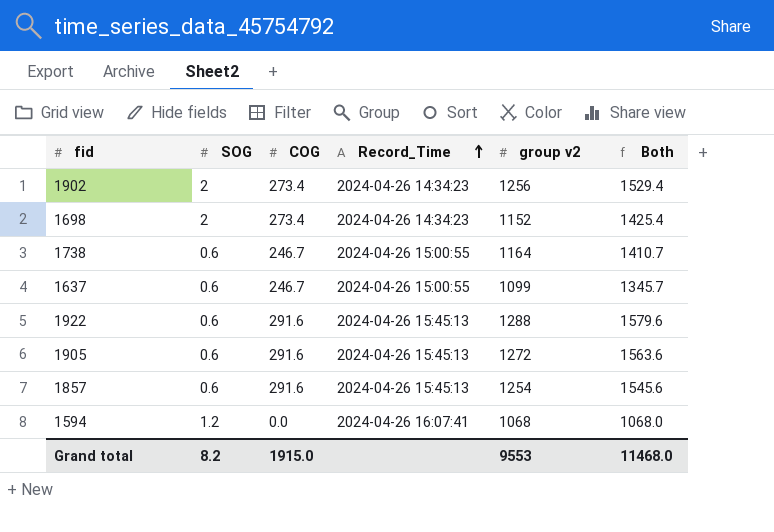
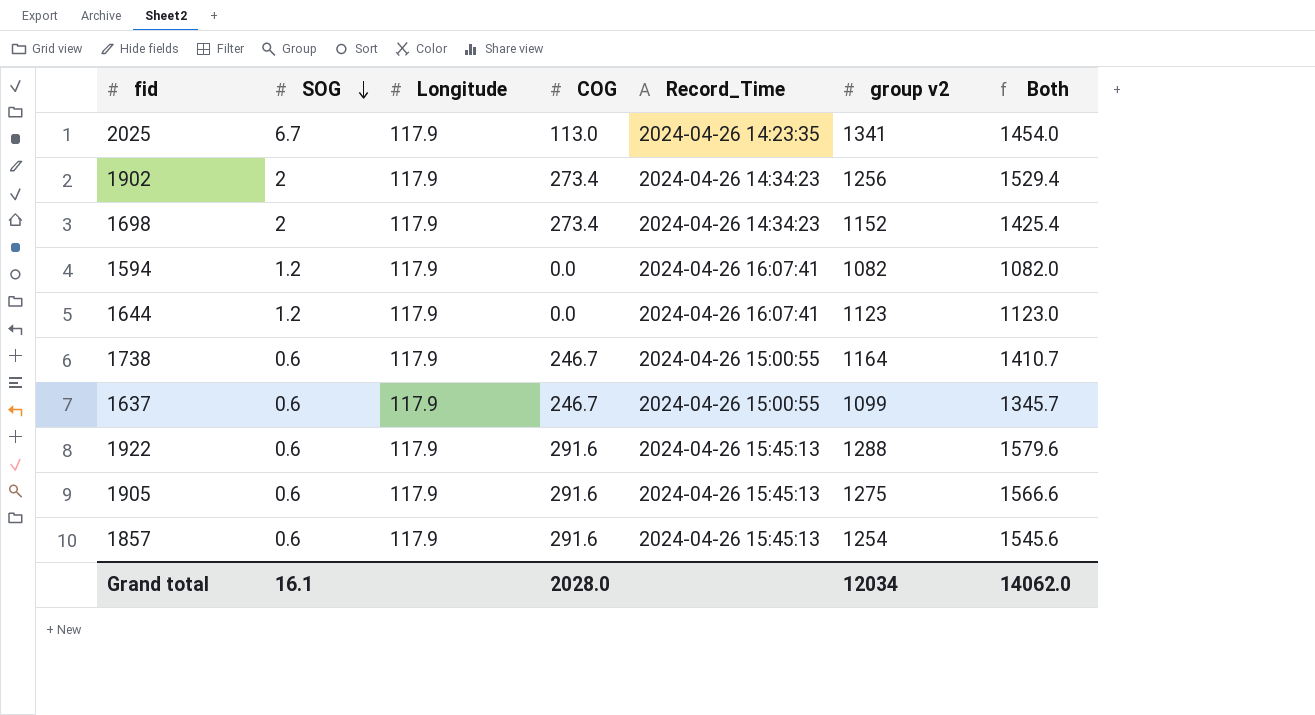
row order: Record_Time ascending -> SOG descending
column Longitude | position: none -> 3
row 2025: none -> 6.7 | 117.9 | 113.0 | 2024-04-26 14:23:35 | 1341 | 1454.0
1594 | group v2: 1068 -> 1082
1594 | Both: 1068.0 -> 1082.0
row 1644: none -> 1.2 | 117.9 | 0.0 | 2024-04-26 16:07:41 | 1123 | 1123.0
1905 | group v2: 1272 -> 1275
1905 | Both: 1563.6 -> 1566.6
Grand total | SOG: 8.2 -> 16.1
Grand total | COG: 1915.0 -> 2028.0
Grand total | group v2: 9553 -> 12034
Grand total | Both: 11468.0 -> 14062.0

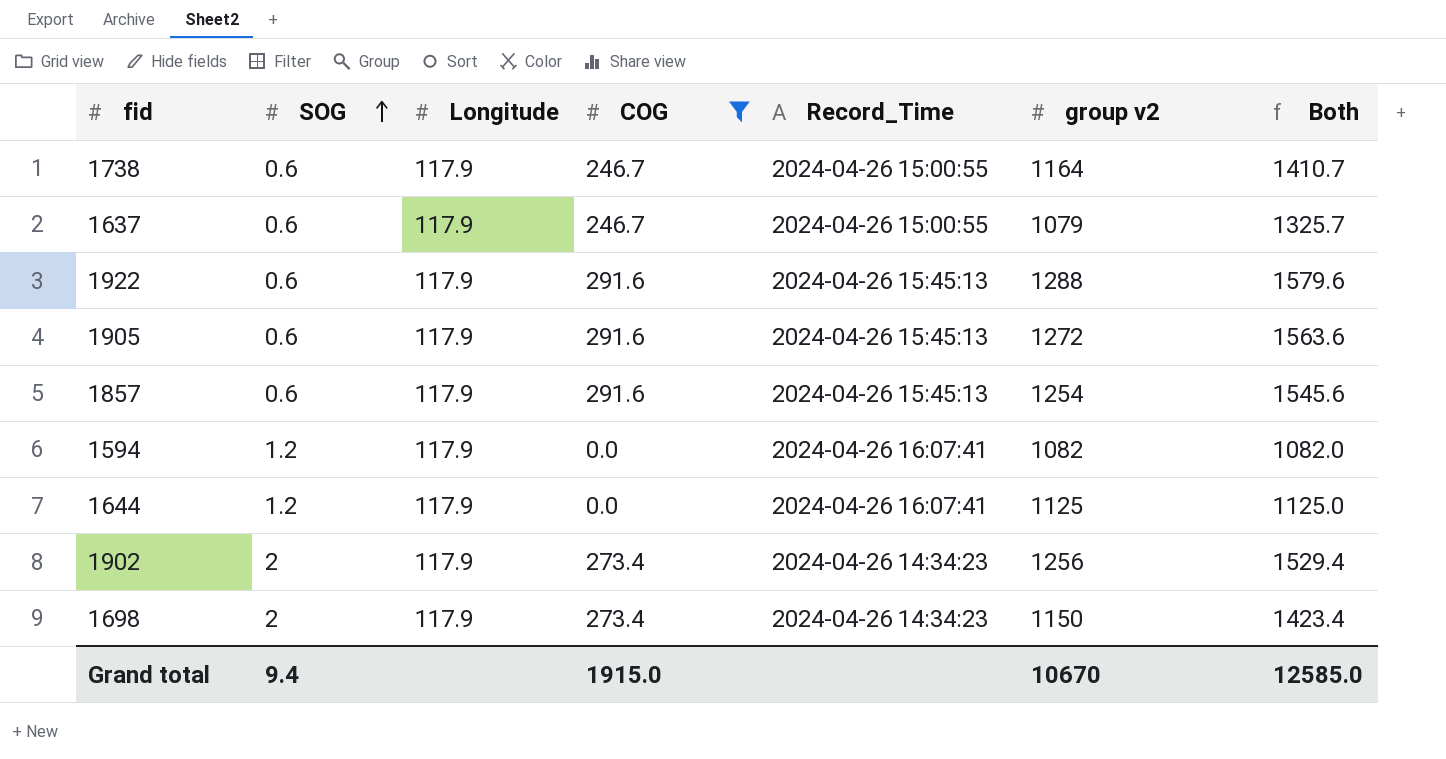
filter: none -> COG != 113.0
row order: SOG descending -> SOG ascending
1637 | group v2: 1099 -> 1079
1637 | Both: 1345.7 -> 1325.7
1905 | group v2: 1275 -> 1272
1905 | Both: 1566.6 -> 1563.6
1644 | group v2: 1123 -> 1125
1644 | Both: 1123.0 -> 1125.0
1698 | group v2: 1152 -> 1150
1698 | Both: 1425.4 -> 1423.4
Grand total | SOG: 16.1 -> 9.4
Grand total | COG: 2028.0 -> 1915.0
Grand total | group v2: 12034 -> 10670
Grand total | Both: 14062.0 -> 12585.0

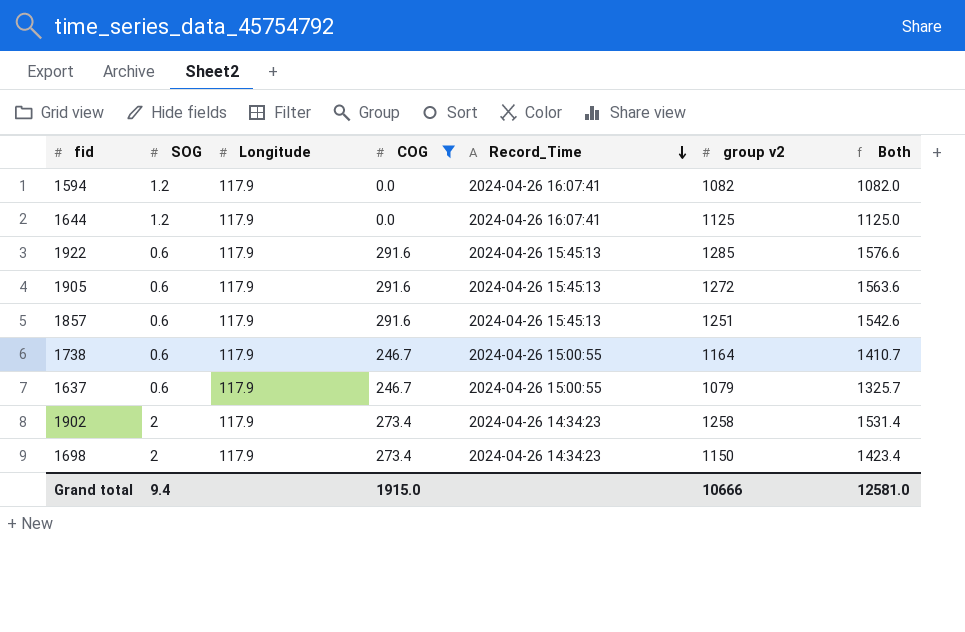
row order: SOG ascending -> Record_Time descending
1922 | group v2: 1288 -> 1285
1922 | Both: 1579.6 -> 1576.6
1857 | group v2: 1254 -> 1251
1857 | Both: 1545.6 -> 1542.6
1902 | group v2: 1256 -> 1258
1902 | Both: 1529.4 -> 1531.4
Grand total | group v2: 10670 -> 10666
Grand total | Both: 12585.0 -> 12581.0

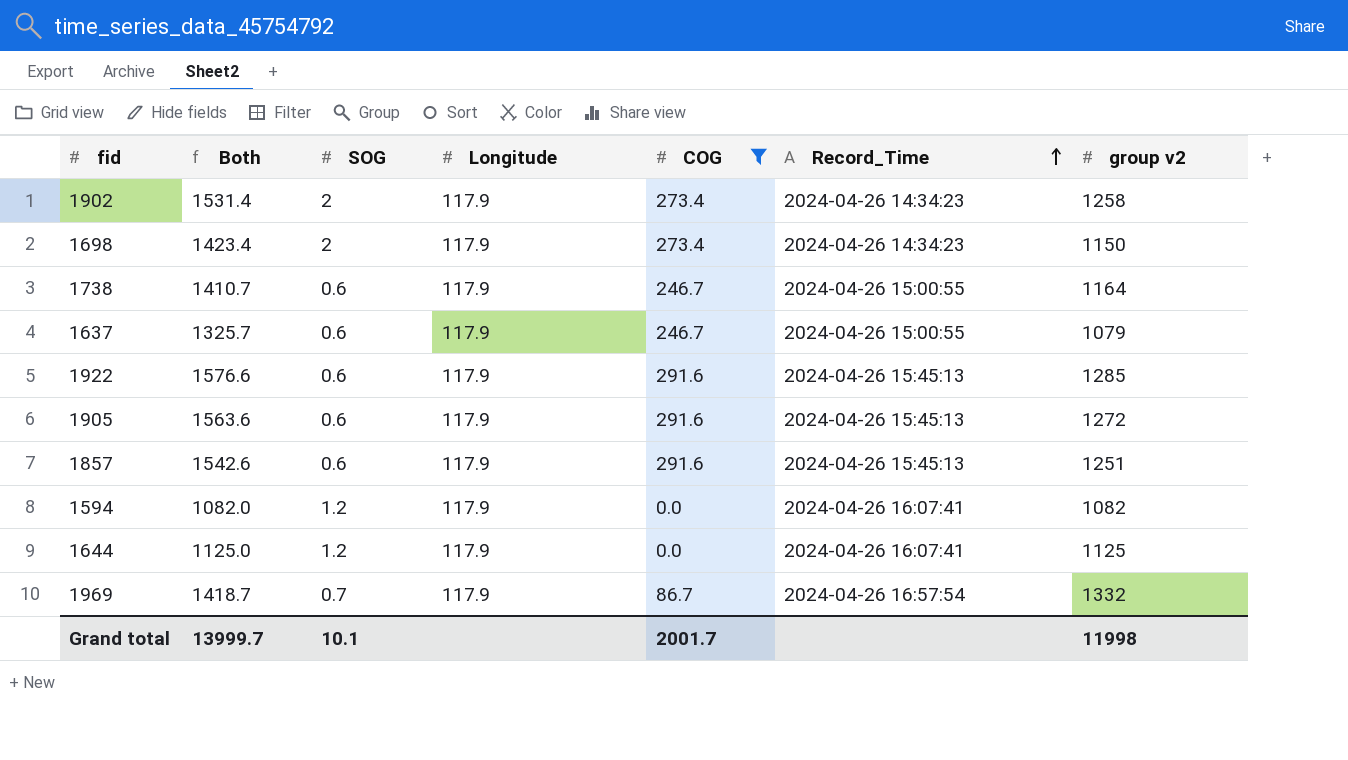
row order: Record_Time descending -> Record_Time ascending
column Both | position: 7 -> 2
row 1969: none -> 1418.7 | 0.7 | 117.9 | 86.7 | 2024-04-26 16:57:54 | 1332
Grand total | Both: 12581.0 -> 13999.7
Grand total | SOG: 9.4 -> 10.1
Grand total | COG: 1915.0 -> 2001.7
Grand total | group v2: 10666 -> 11998

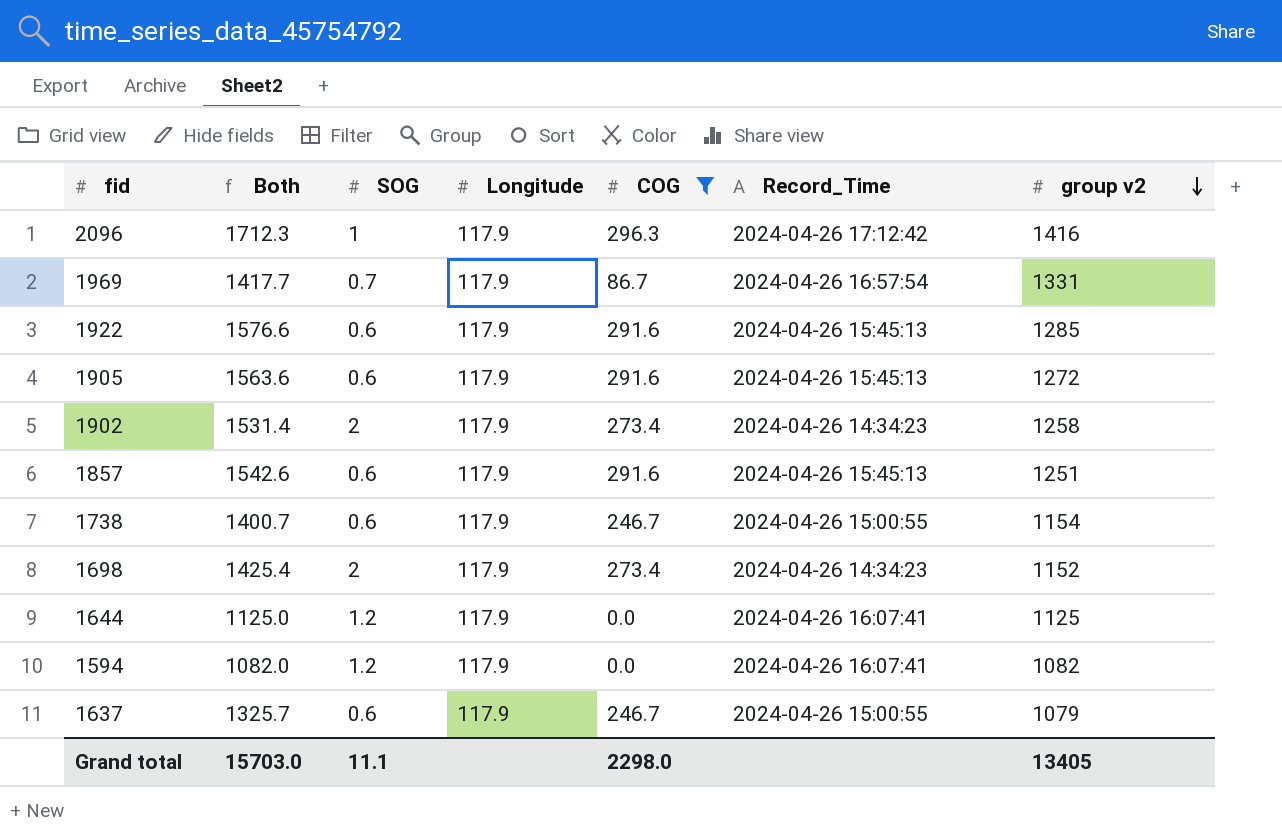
row order: Record_Time ascending -> group v2 descending
row 2096: none -> 1712.3 | 1 | 117.9 | 296.3 | 2024-04-26 17:12:42 | 1416
1969 | Both: 1418.7 -> 1417.7
1969 | group v2: 1332 -> 1331
1738 | Both: 1410.7 -> 1400.7
1738 | group v2: 1164 -> 1154
1698 | Both: 1423.4 -> 1425.4
1698 | group v2: 1150 -> 1152
Grand total | Both: 13999.7 -> 15703.0
Grand total | SOG: 10.1 -> 11.1
Grand total | COG: 2001.7 -> 2298.0
Grand total | group v2: 11998 -> 13405

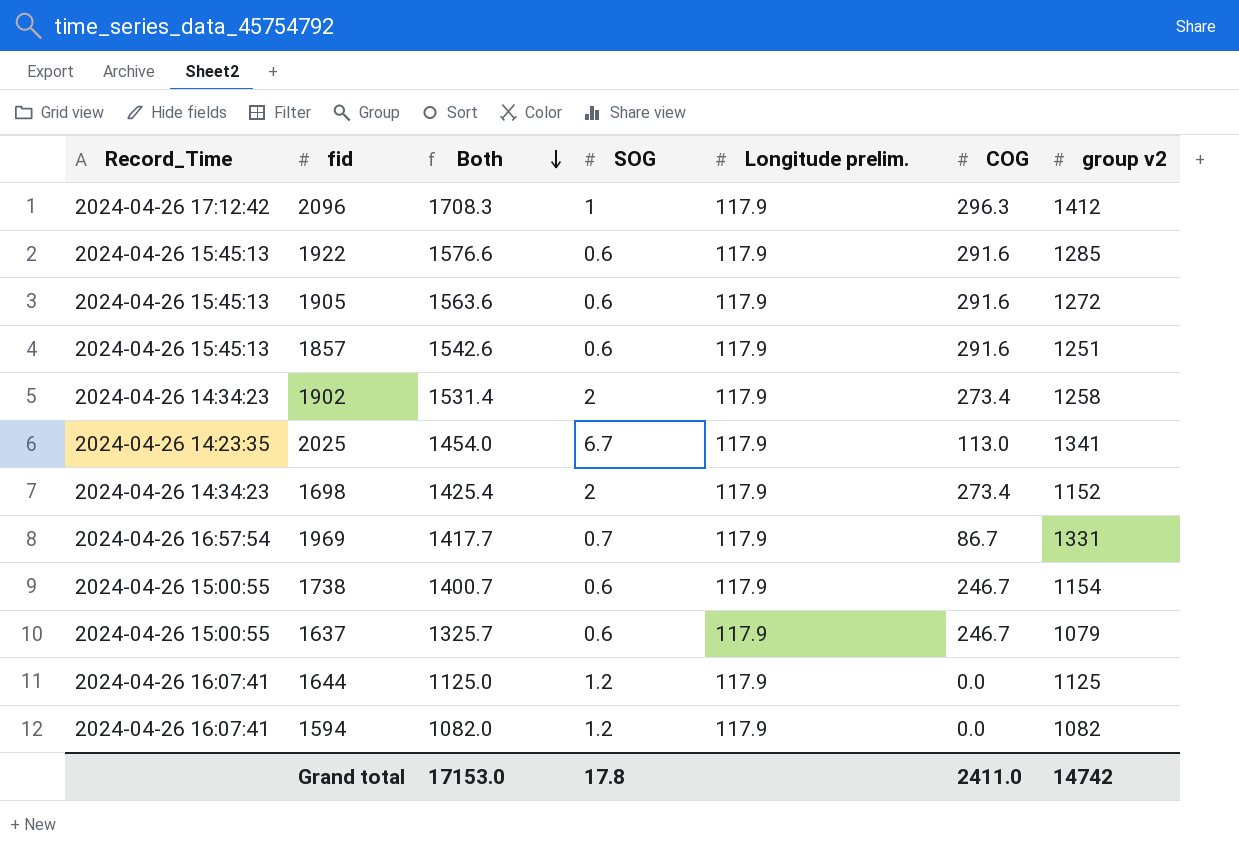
filter: COG != 113.0 -> none
row order: group v2 descending -> Both descending
column Record_Time | position: 6 -> 1
column name: Longitude -> Longitude prelim.
2096 | Both: 1712.3 -> 1708.3
2096 | group v2: 1416 -> 1412
Grand total | Both: 15703.0 -> 17153.0
Grand total | SOG: 11.1 -> 17.8
Grand total | COG: 2298.0 -> 2411.0
Grand total | group v2: 13405 -> 14742

